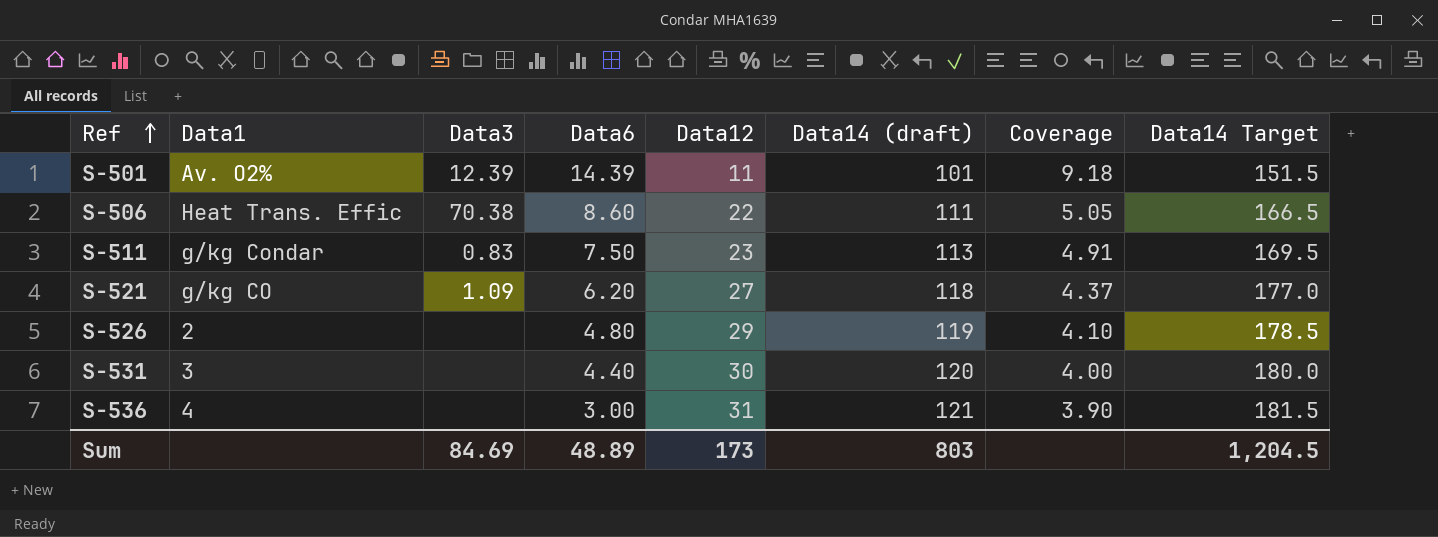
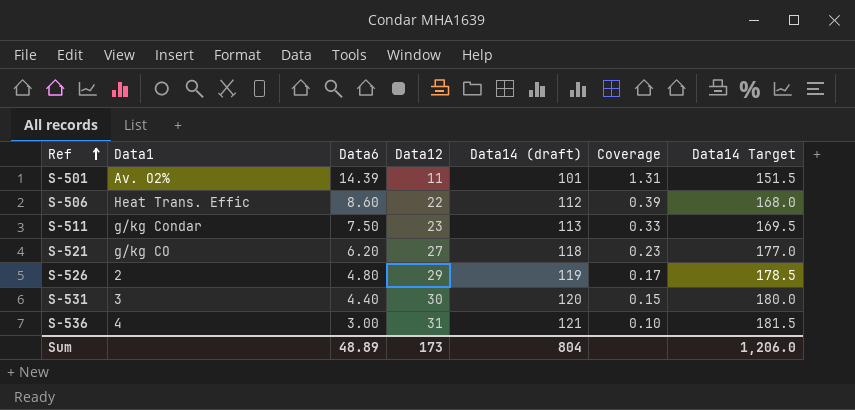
column Data3 | position: 3 -> none
column Coverage | formula: [Data14 (draft)] / [Data12] -> [Data6] / [Data12]
S-506 | Data14 (draft): 111 -> 112
S-506 | Data14 Target: 166.5 -> 168.0
Sum | Data14 (draft): 803 -> 804
Sum | Data14 Target: 1,204.5 -> 1,206.0

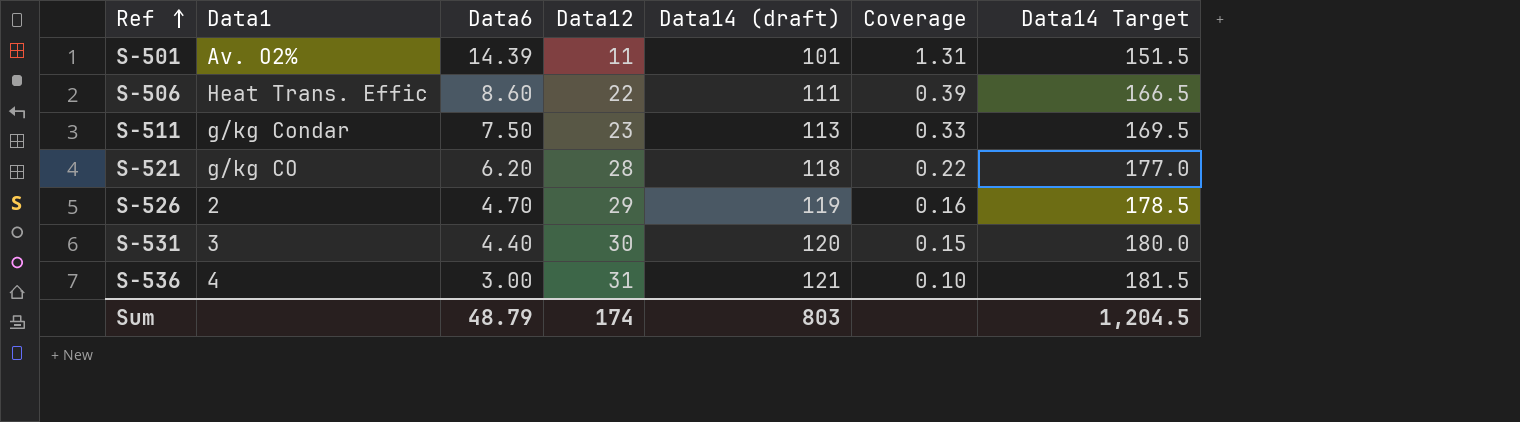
S-506 | Data14 (draft): 112 -> 111
S-506 | Data14 Target: 168.0 -> 166.5
S-521 | Data12: 27 -> 28
S-521 | Coverage: 0.23 -> 0.22
S-526 | Data6: 4.80 -> 4.70
S-526 | Coverage: 0.17 -> 0.16
Sum | Data6: 48.89 -> 48.79
Sum | Data12: 173 -> 174
Sum | Data14 (draft): 804 -> 803
Sum | Data14 Target: 1,206.0 -> 1,204.5

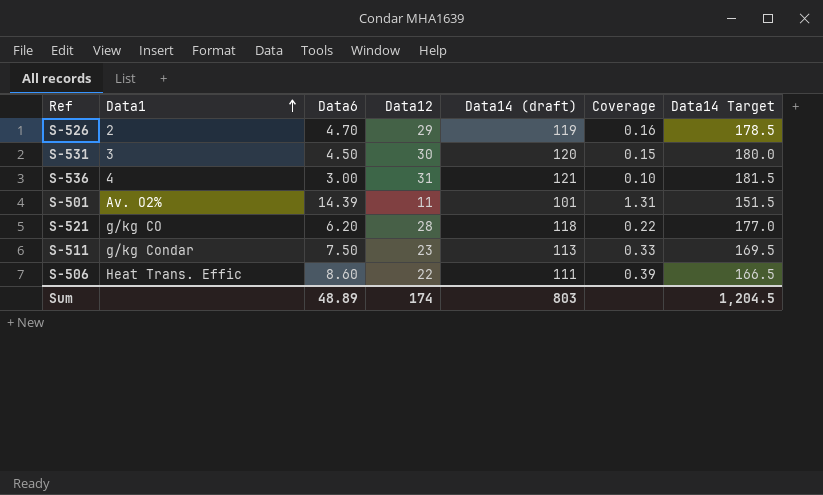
row order: Ref ascending -> Data1 ascending
S-531 | Data6: 4.40 -> 4.50
Sum | Data6: 48.79 -> 48.89

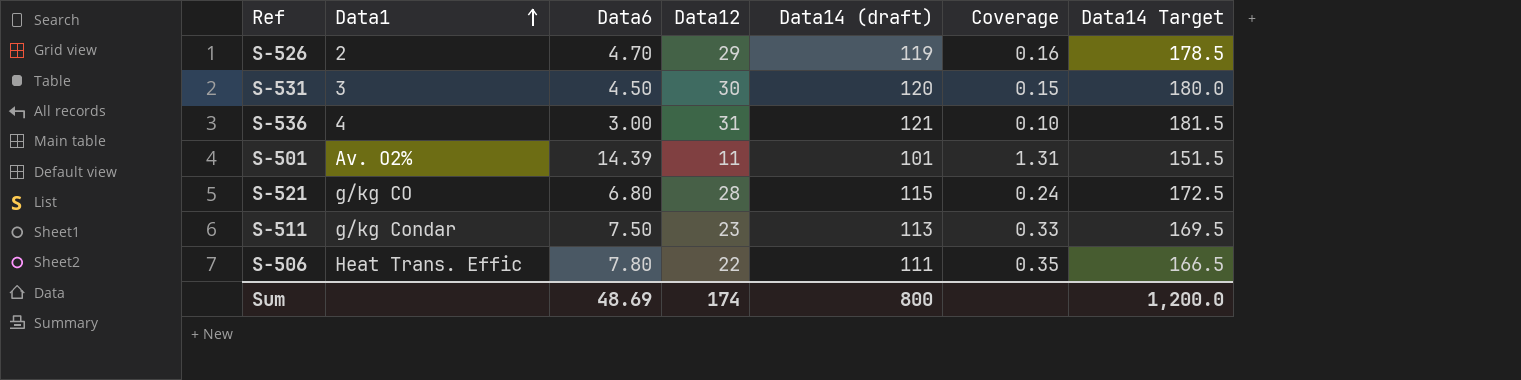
S-521 | Data6: 6.20 -> 6.80
S-521 | Data14 (draft): 118 -> 115
S-521 | Coverage: 0.22 -> 0.24
S-521 | Data14 Target: 177.0 -> 172.5
S-506 | Data6: 8.60 -> 7.80
S-506 | Coverage: 0.39 -> 0.35
Sum | Data6: 48.89 -> 48.69
Sum | Data14 (draft): 803 -> 800
Sum | Data14 Target: 1,204.5 -> 1,200.0

